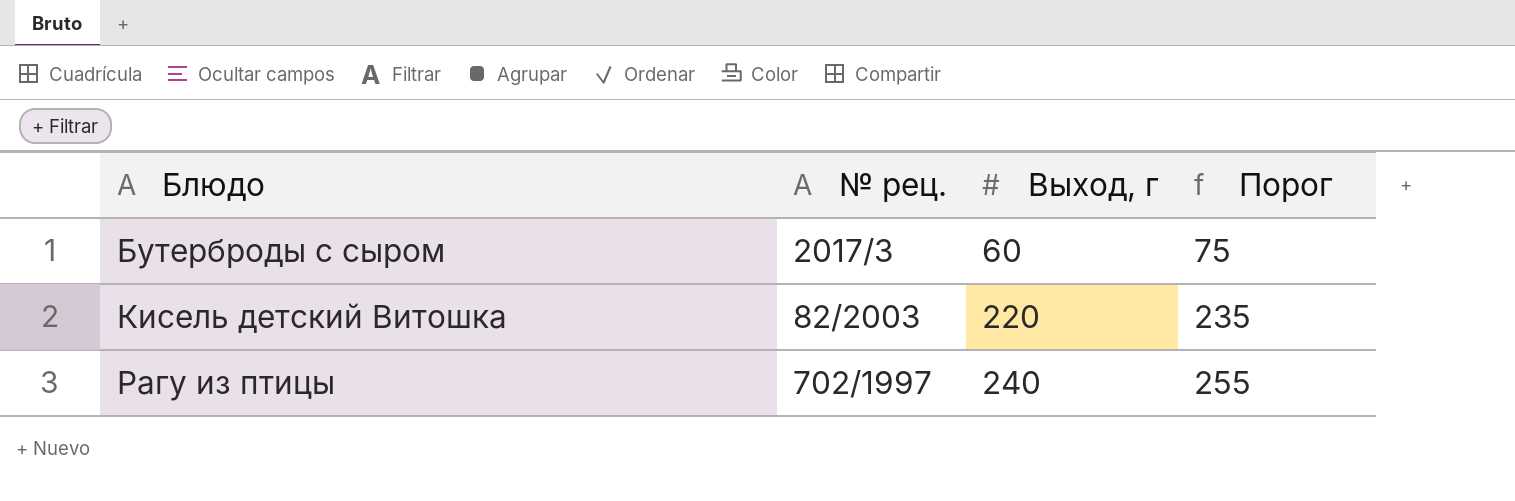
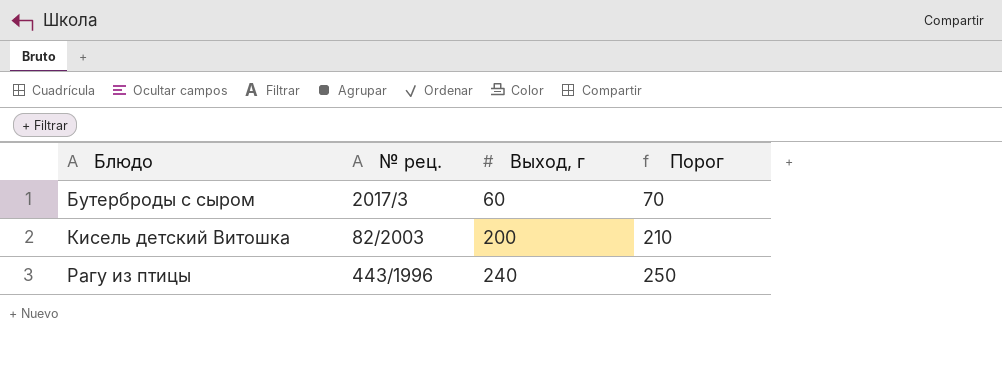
column Порог | formula: [Выход, г] + 15 -> [Выход, г] + 10
Кисель детский Витошка | Выход, г: 220 -> 200
Рагу из птицы | № рец.: 702/1997 -> 443/1996

